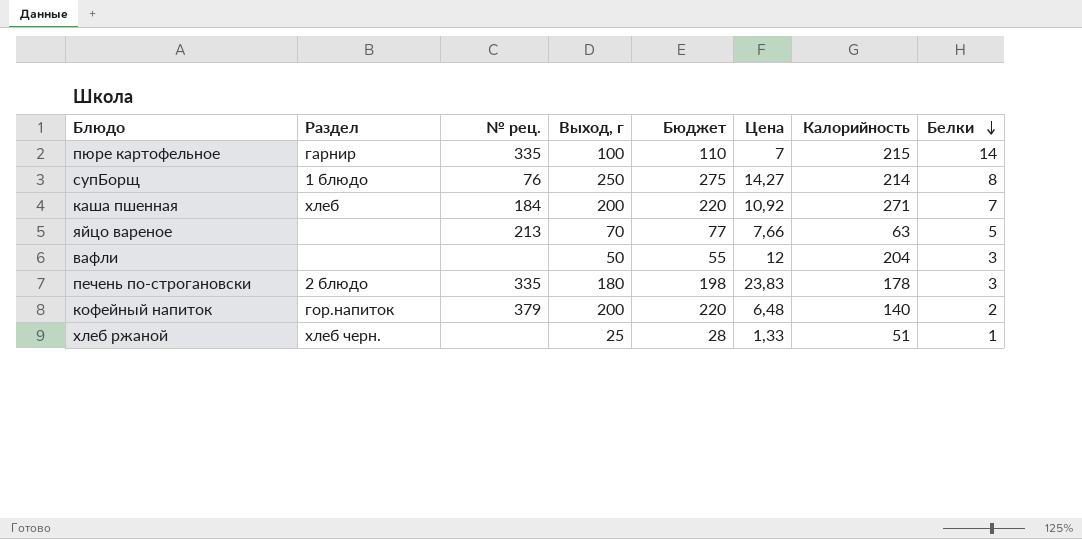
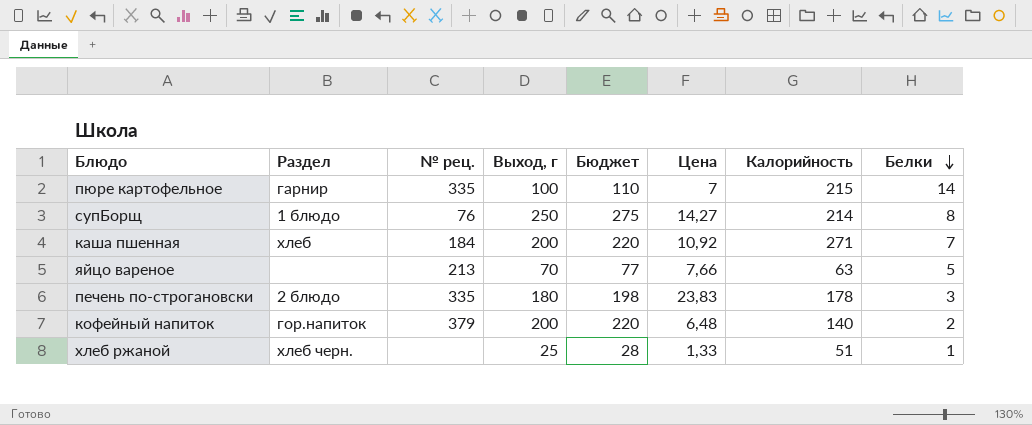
row вафли: none | none | 50 | 55 | 12 | 204 | 3 -> none

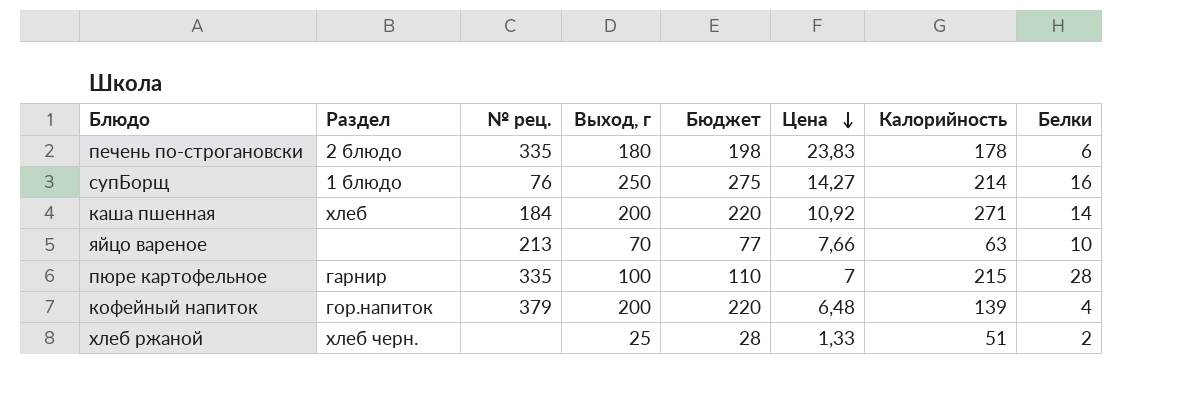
row order: Белки descending -> Цена descending
печень по-строгановски | Белки: 3 -> 6
супБорщ | Белки: 8 -> 16
каша пшенная | Белки: 7 -> 14
яйцо вареное | Белки: 5 -> 10
пюре картофельное | Белки: 14 -> 28
кофейный напиток | Калорийность: 140 -> 139
кофейный напиток | Белки: 2 -> 4
хлеб ржаной | Белки: 1 -> 2

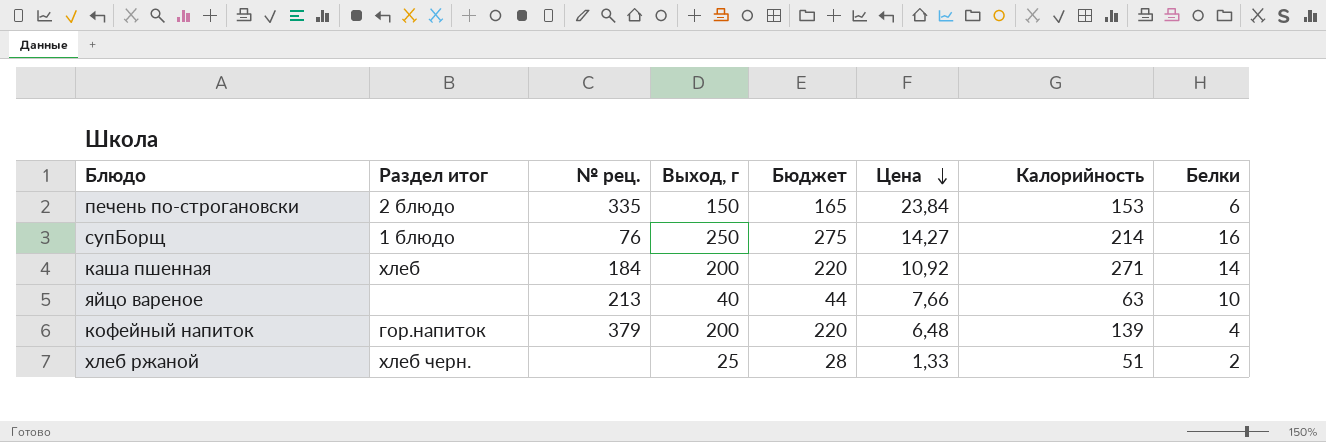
column name: Раздел -> Раздел итог
row пюре картофельное: гарнир | 335 | 100 | 110 | 7 | 215 | 28 -> none
печень по-строгановски | Выход, г: 180 -> 150
печень по-строгановски | Бюджет: 198 -> 165
печень по-строгановски | Цена: 23,83 -> 23,84
печень по-строгановски | Калорийность: 178 -> 153
яйцо вареное | Выход, г: 70 -> 40
яйцо вареное | Бюджет: 77 -> 44

